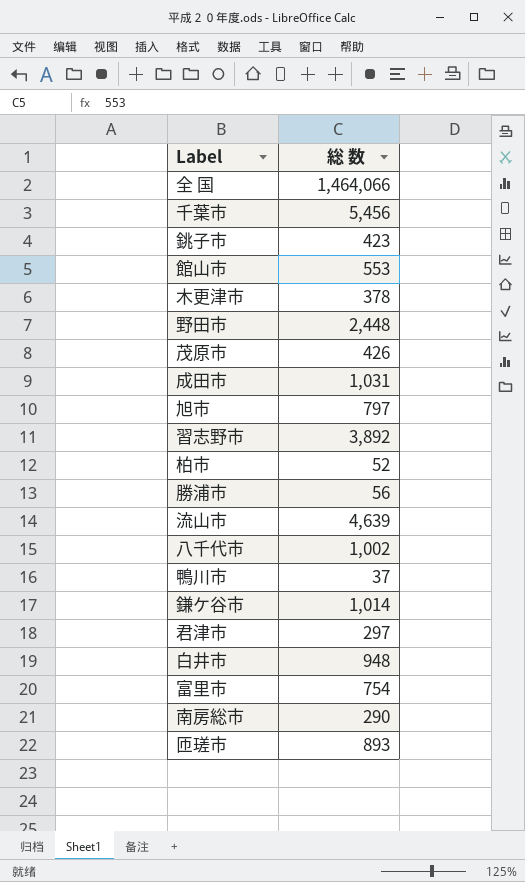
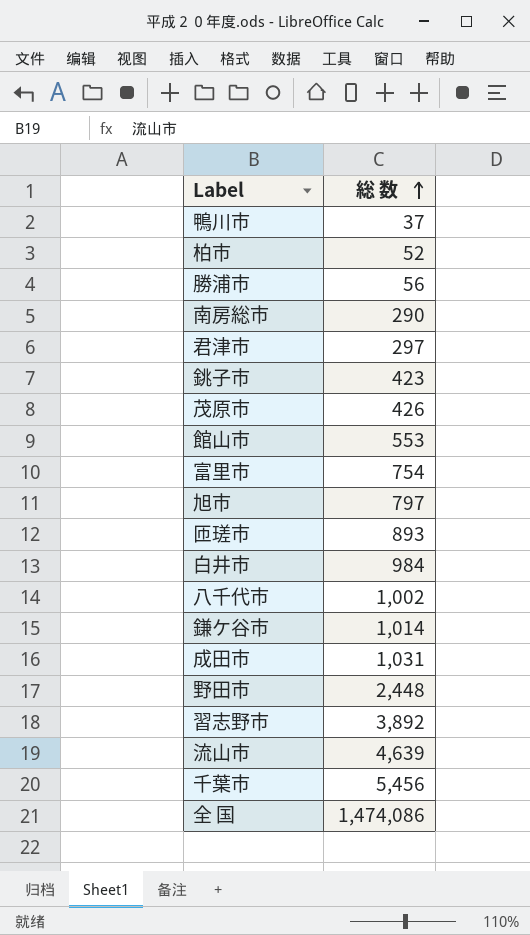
row order: none -> 総 数 ascending
row 木更津市: 378 -> none
白井市 | 総 数: 948 -> 984
全 国 | 総 数: 1,464,066 -> 1,474,086

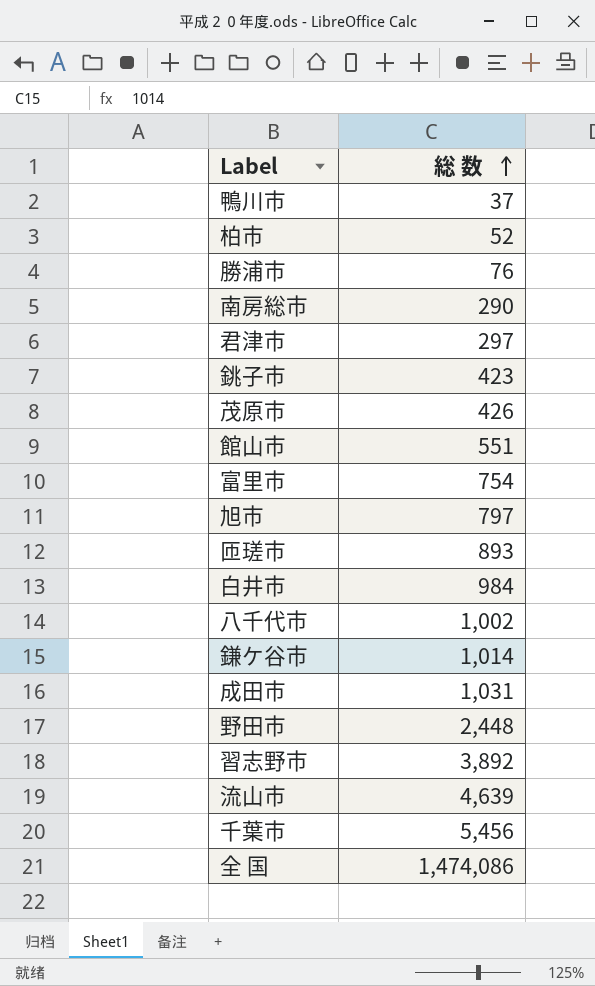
勝浦市 | 総 数: 56 -> 76
館山市 | 総 数: 553 -> 551

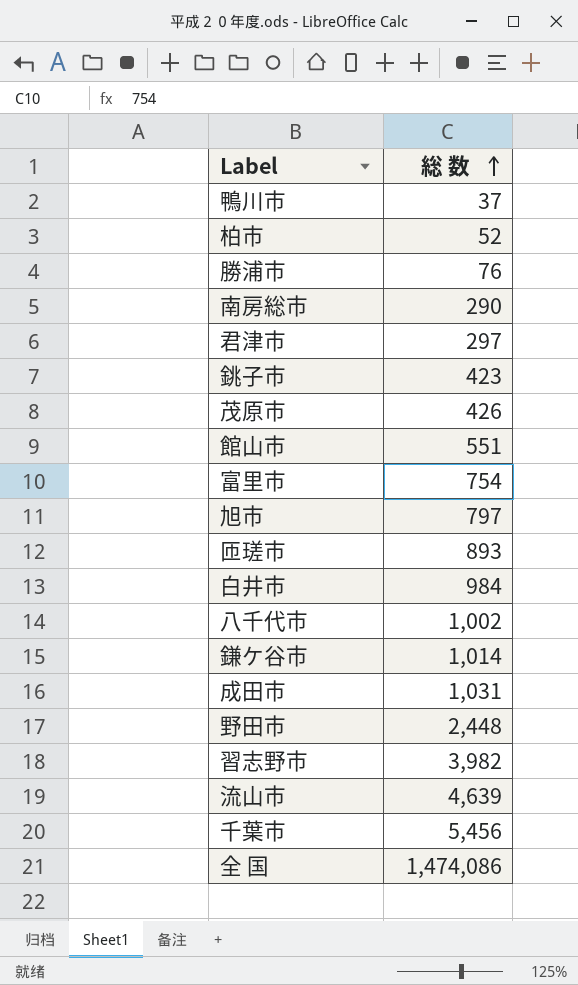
習志野市 | 総 数: 3,892 -> 3,982

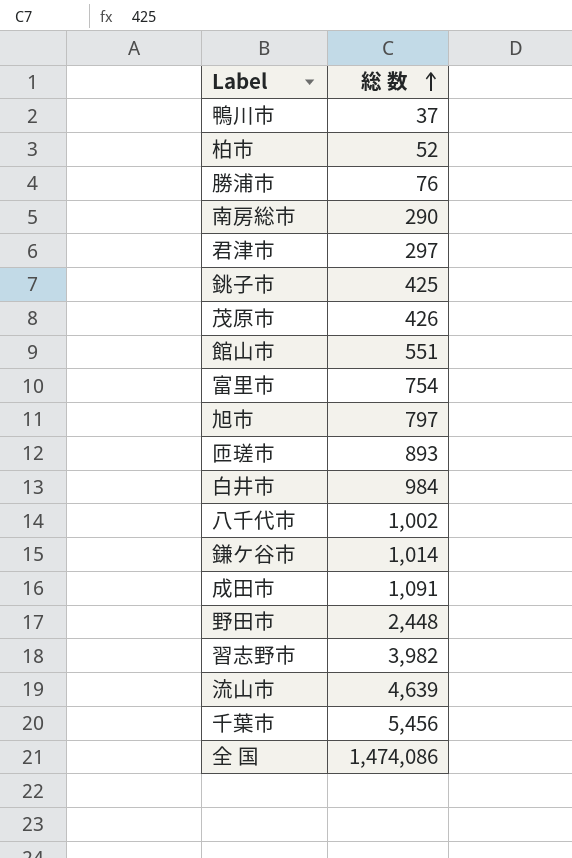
銚子市 | 総 数: 423 -> 425
成田市 | 総 数: 1,031 -> 1,091

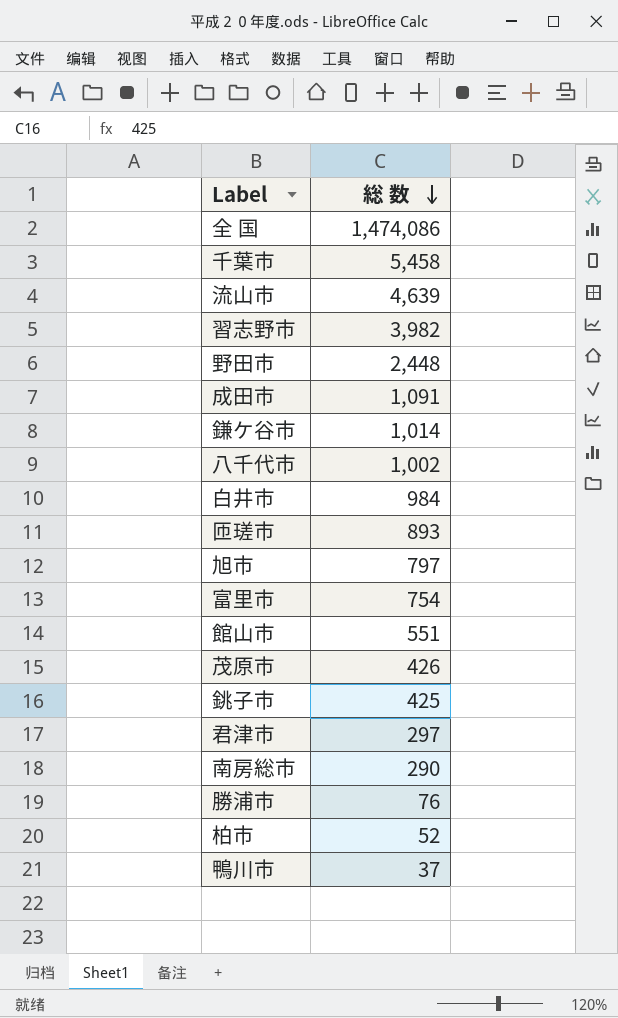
row order: 総 数 ascending -> 総 数 descending
千葉市 | 総 数: 5,456 -> 5,458

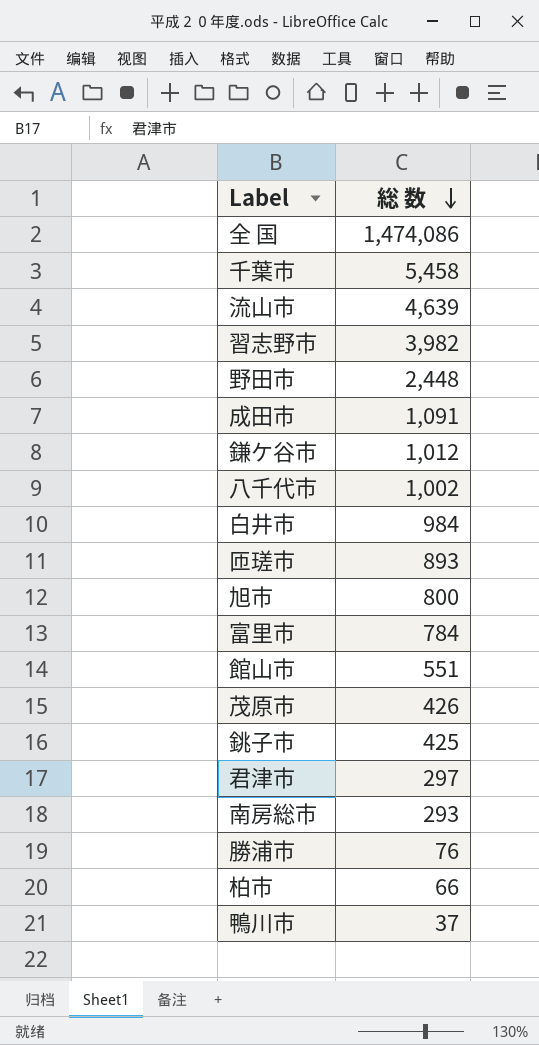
鎌ケ谷市 | 総 数: 1,014 -> 1,012
旭市 | 総 数: 797 -> 800
富里市 | 総 数: 754 -> 784
南房総市 | 総 数: 290 -> 293
柏市 | 総 数: 52 -> 66

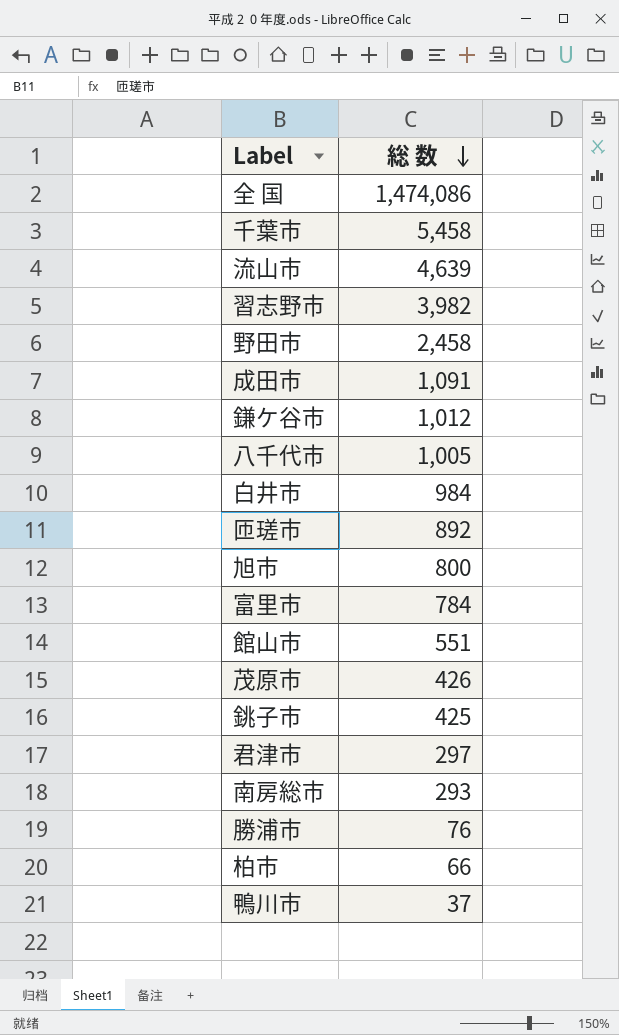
野田市 | 総 数: 2,448 -> 2,458
八千代市 | 総 数: 1,002 -> 1,005
匝瑳市 | 総 数: 893 -> 892

